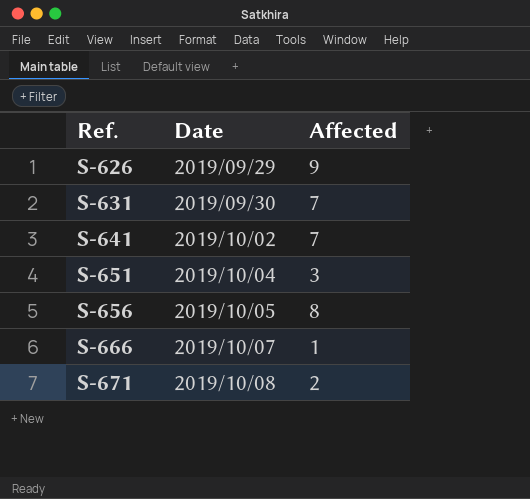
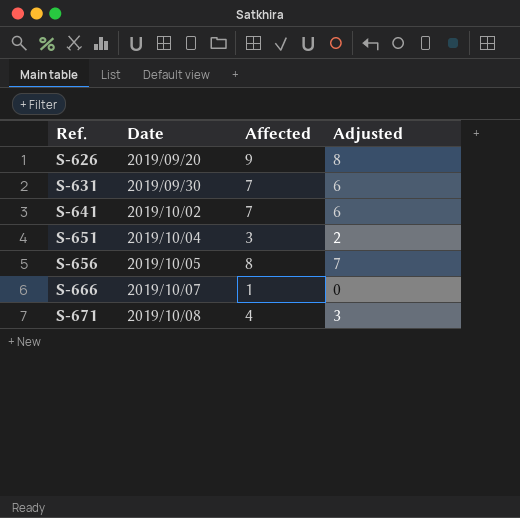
column Adjusted | formula: none -> [Affected] - 1
S-626 | Date: 2019/09/29 -> 2019/09/20
S-671 | Affected: 2 -> 4

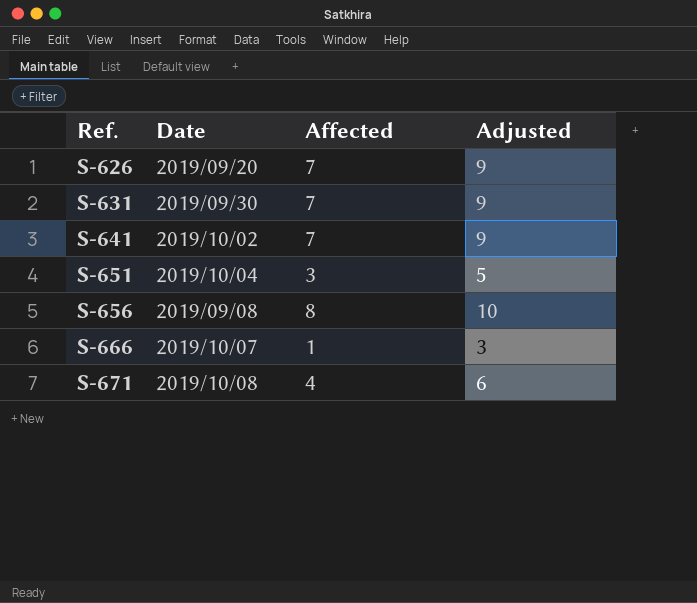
column Adjusted | formula: [Affected] - 1 -> [Affected] + 2
S-626 | Affected: 9 -> 7
S-656 | Date: 2019/10/05 -> 2019/09/08

